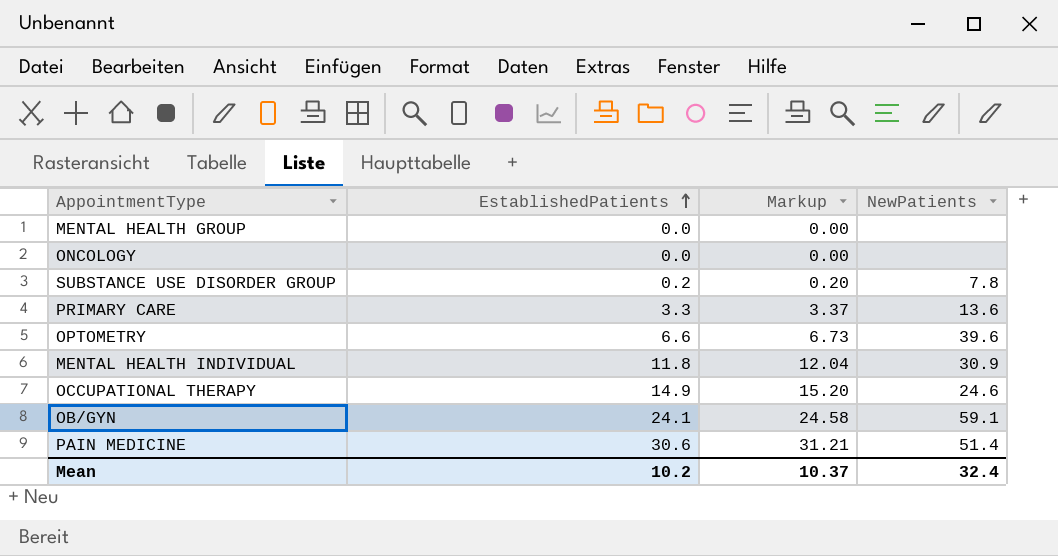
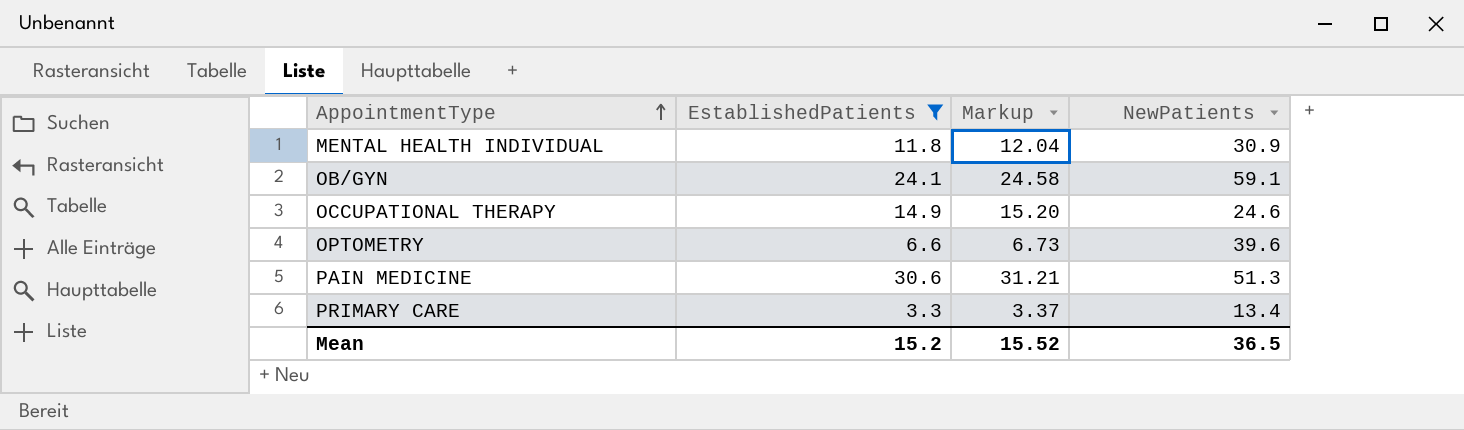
filter: none -> EstablishedPatients >= 3.3
row order: EstablishedPatients ascending -> AppointmentType ascending
PAIN MEDICINE | NewPatients: 51.4 -> 51.3
PRIMARY CARE | NewPatients: 13.6 -> 13.4
Mean | EstablishedPatients: 10.2 -> 15.2
Mean | Markup: 10.37 -> 15.52
Mean | NewPatients: 32.4 -> 36.5

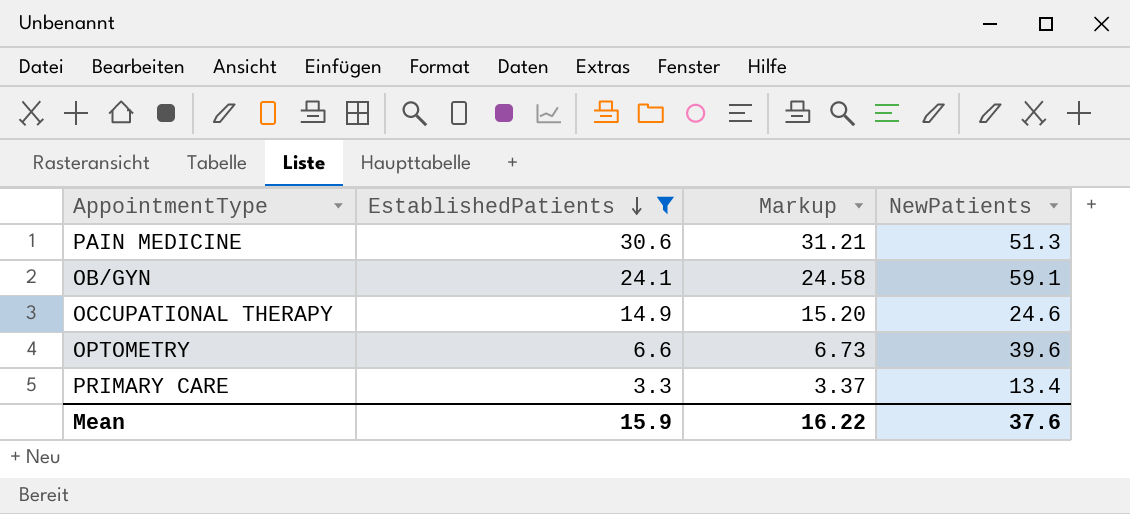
row order: AppointmentType ascending -> EstablishedPatients descending
row MENTAL HEALTH INDIVIDUAL: 11.8 | 12.04 | 30.9 -> none
Mean | EstablishedPatients: 15.2 -> 15.9
Mean | Markup: 15.52 -> 16.22
Mean | NewPatients: 36.5 -> 37.6

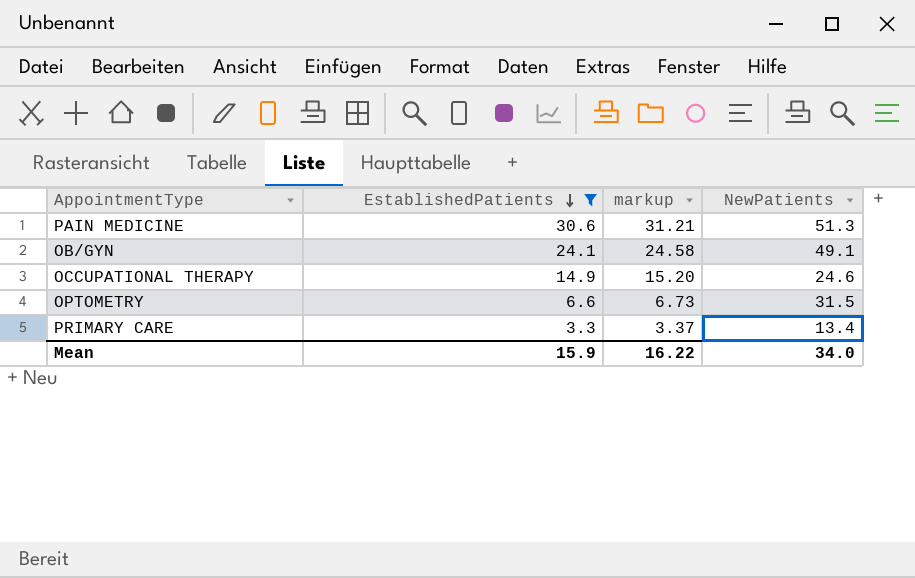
column name: Markup -> markup
OB/GYN | NewPatients: 59.1 -> 49.1
OPTOMETRY | NewPatients: 39.6 -> 31.5
Mean | NewPatients: 37.6 -> 34.0

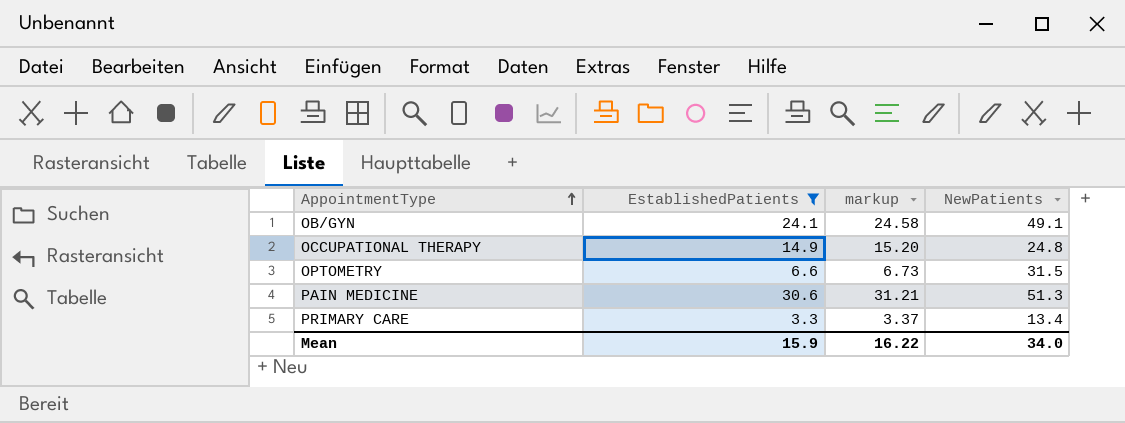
row order: EstablishedPatients descending -> AppointmentType ascending
OCCUPATIONAL THERAPY | NewPatients: 24.6 -> 24.8

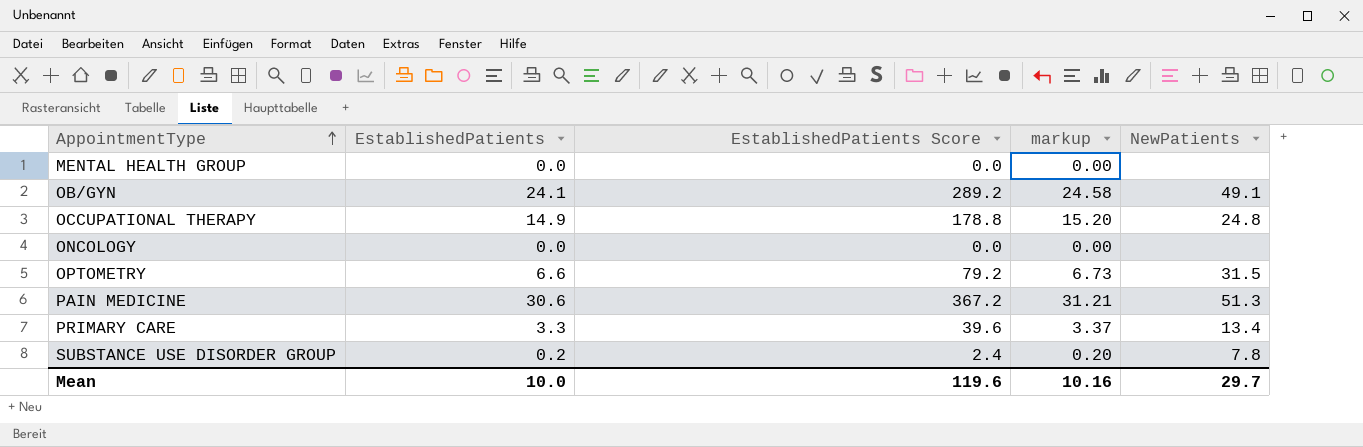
filter: EstablishedPatients >= 3.3 -> none
column EstablishedPatients Score | formula: none -> [EstablishedPatients] * 12
Mean | EstablishedPatients: 15.9 -> 10.0
Mean | markup: 16.22 -> 10.16
Mean | NewPatients: 34.0 -> 29.7

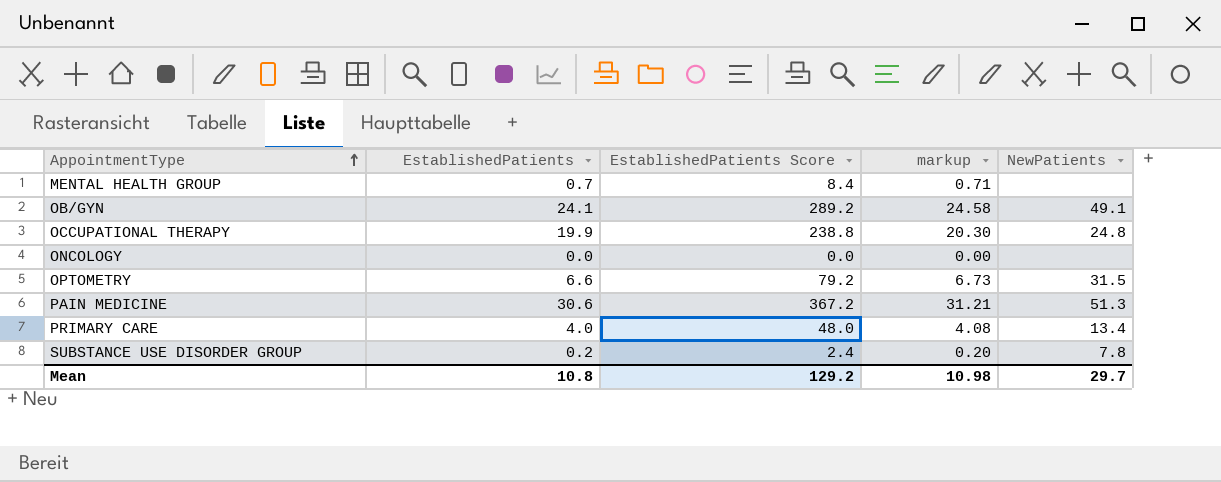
MENTAL HEALTH GROUP | EstablishedPatients: 0.0 -> 0.7
MENTAL HEALTH GROUP | EstablishedPatients Score: 0.0 -> 8.4
MENTAL HEALTH GROUP | markup: 0.00 -> 0.71
OCCUPATIONAL THERAPY | EstablishedPatients: 14.9 -> 19.9
OCCUPATIONAL THERAPY | EstablishedPatients Score: 178.8 -> 238.8
OCCUPATIONAL THERAPY | markup: 15.20 -> 20.30
PRIMARY CARE | EstablishedPatients: 3.3 -> 4.0
PRIMARY CARE | EstablishedPatients Score: 39.6 -> 48.0
PRIMARY CARE | markup: 3.37 -> 4.08
Mean | EstablishedPatients: 10.0 -> 10.8
Mean | EstablishedPatients Score: 119.6 -> 129.2
Mean | markup: 10.16 -> 10.98

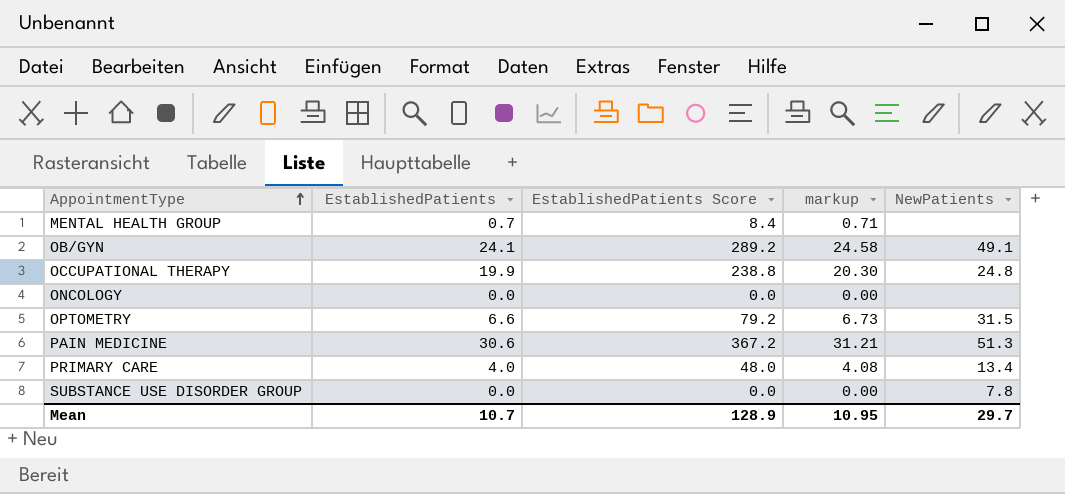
SUBSTANCE USE DISORDER GROUP | EstablishedPatients: 0.2 -> 0.0
SUBSTANCE USE DISORDER GROUP | EstablishedPatients Score: 2.4 -> 0.0
SUBSTANCE USE DISORDER GROUP | markup: 0.20 -> 0.00
Mean | EstablishedPatients: 10.8 -> 10.7
Mean | EstablishedPatients Score: 129.2 -> 128.9
Mean | markup: 10.98 -> 10.95

